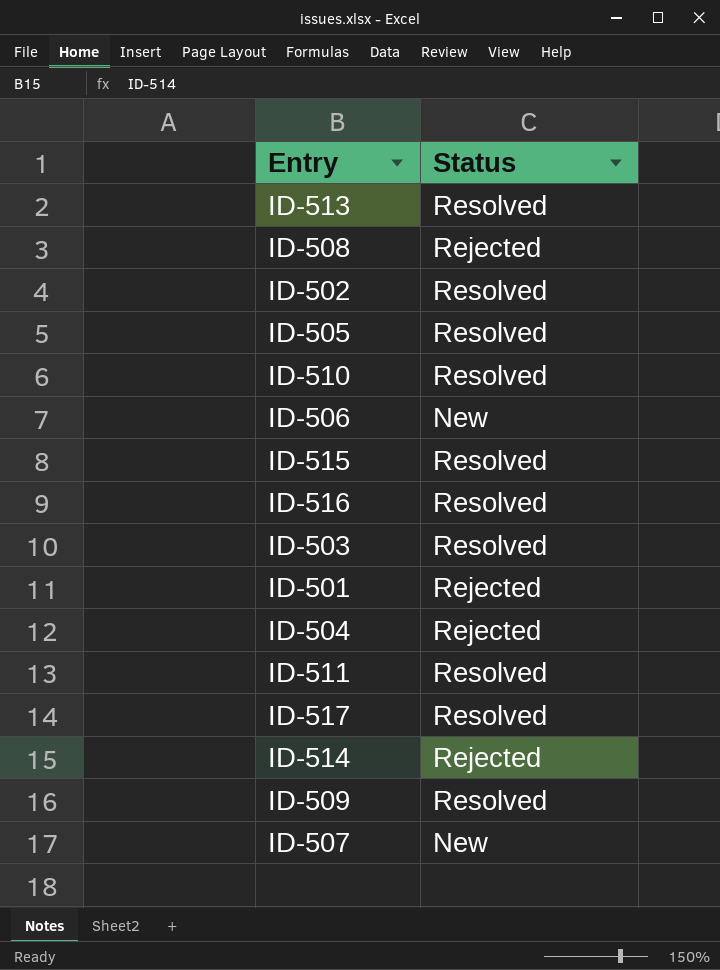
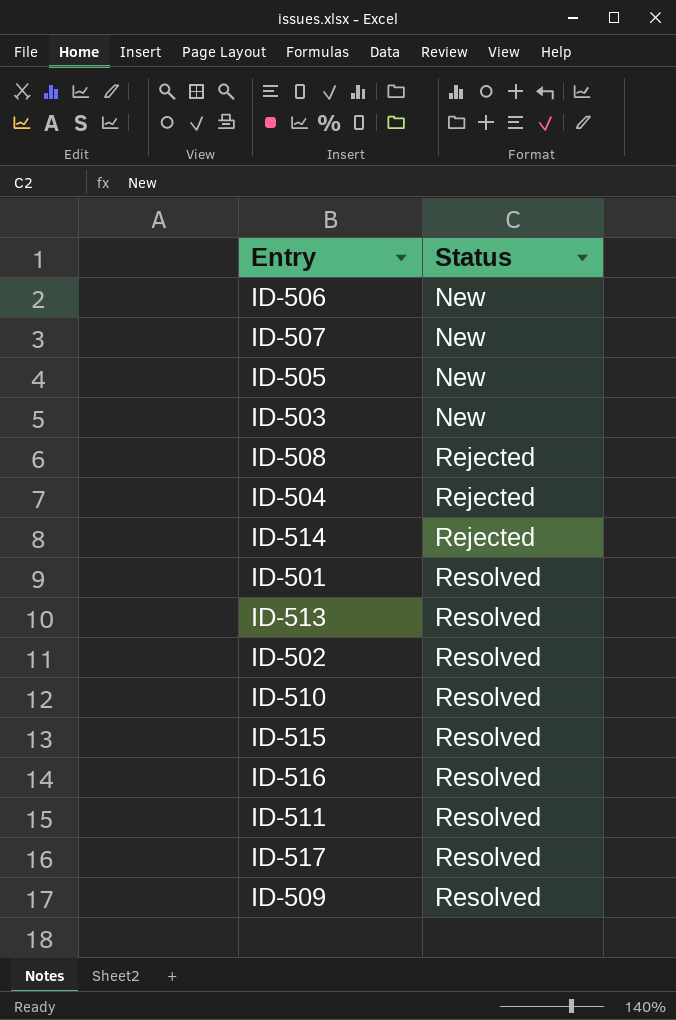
row order: none -> Status ascending
ID-505 | Status: Resolved -> New
ID-503 | Status: Resolved -> New
ID-501 | Status: Rejected -> Resolved

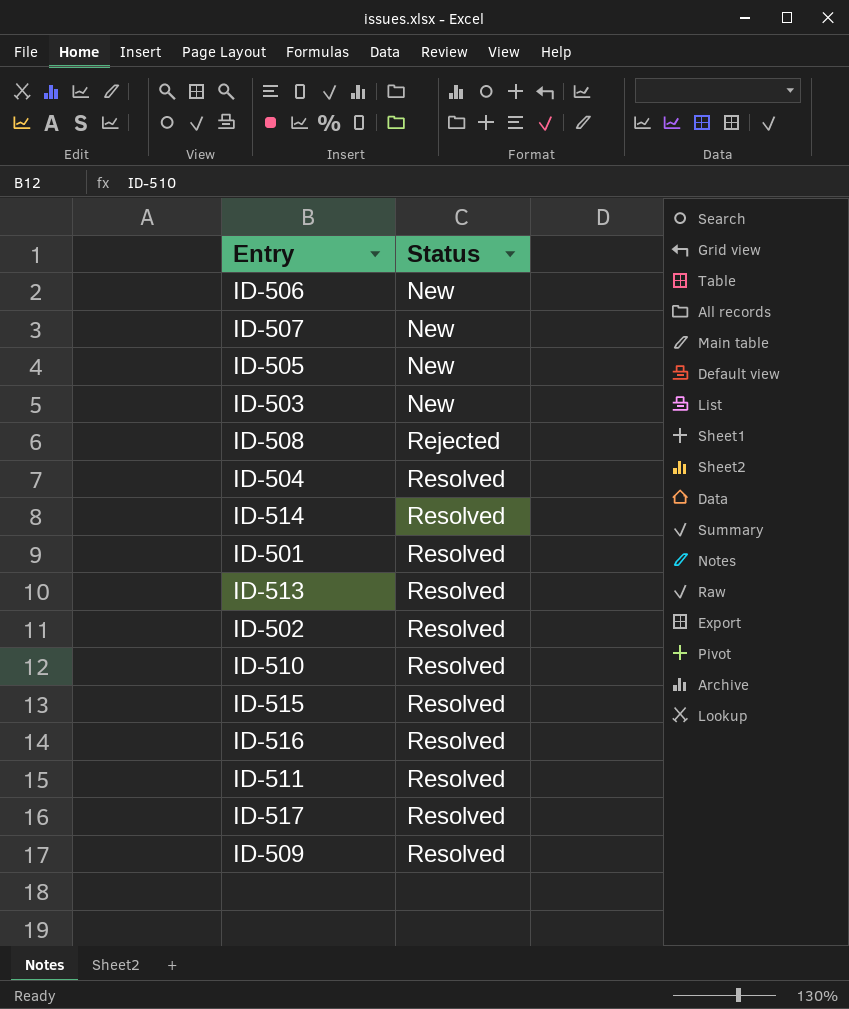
ID-504 | Status: Rejected -> Resolved
ID-514 | Status: Rejected -> Resolved

